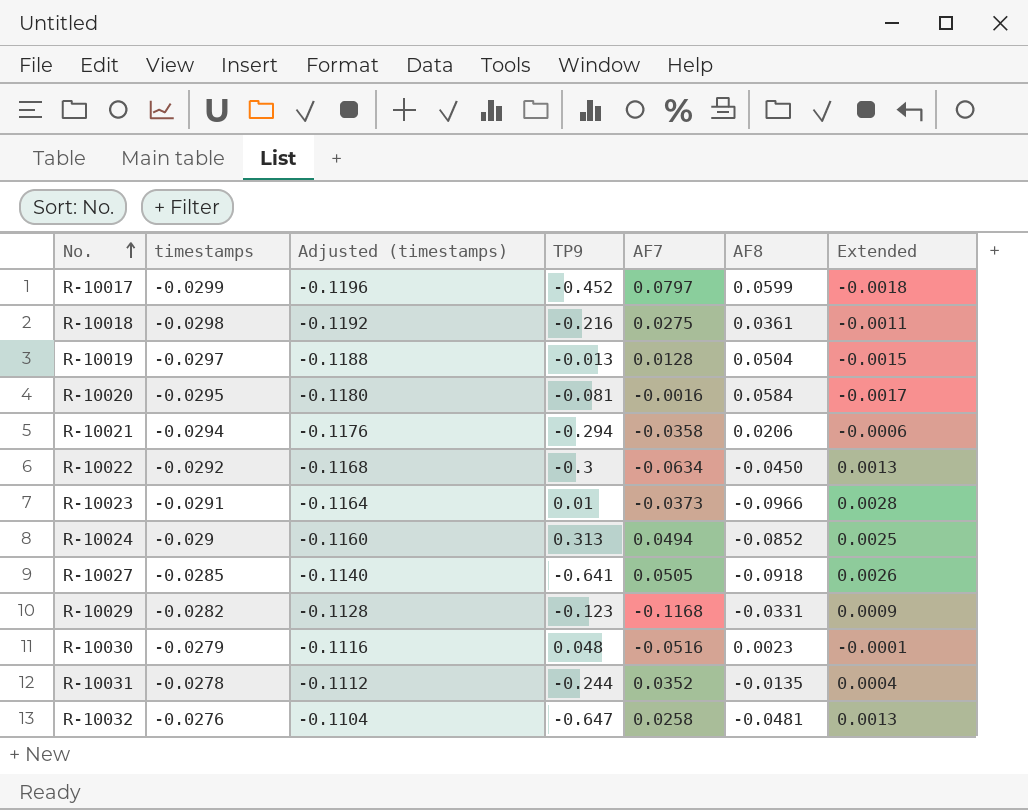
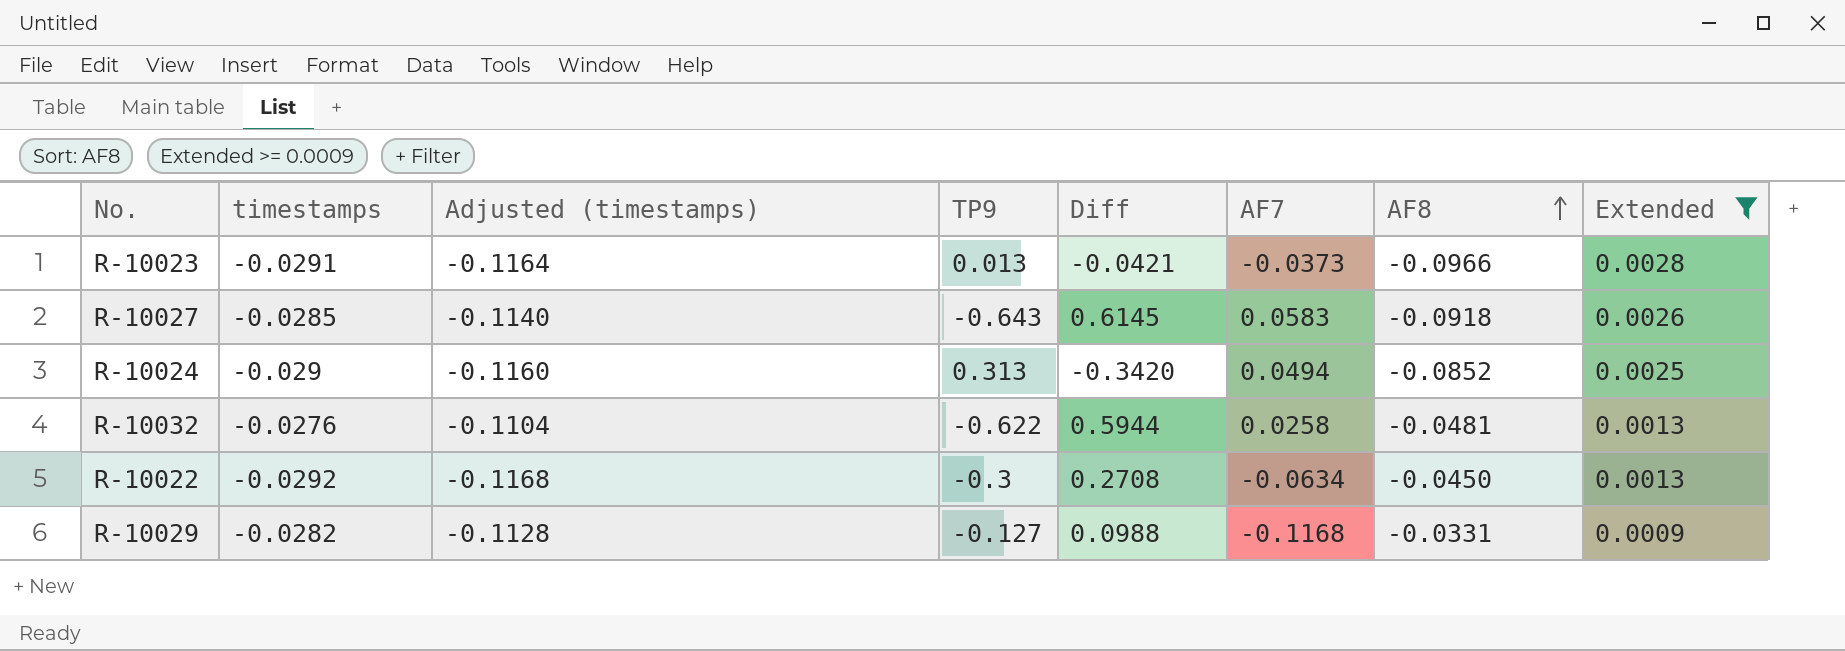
filter: none -> Extended >= 0.0009
row order: No. ascending -> AF8 ascending
column Diff | formula: none -> [timestamps] - [TP9]
R-10023 | TP9: 0.01 -> 0.013
R-10027 | TP9: -0.641 -> -0.643
R-10027 | AF7: 0.0505 -> 0.0583
R-10032 | TP9: -0.647 -> -0.622
R-10029 | TP9: -0.123 -> -0.127

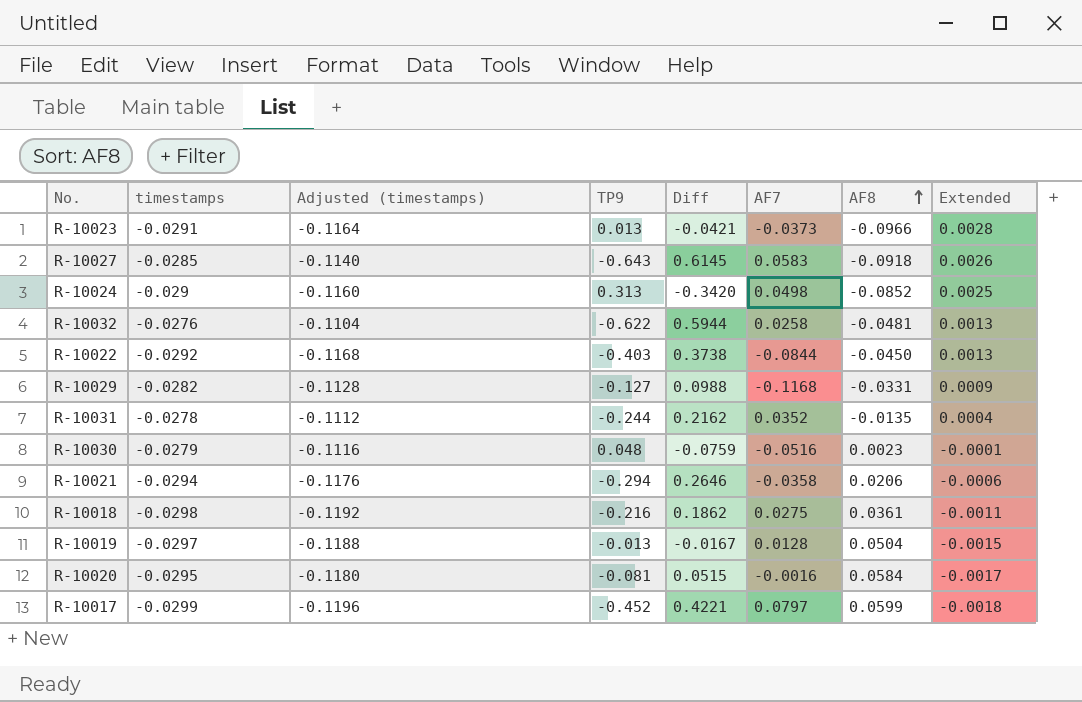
filter: Extended >= 0.0009 -> none
R-10024 | AF7: 0.0494 -> 0.0498
R-10022 | TP9: -0.3 -> -0.403
R-10022 | Diff: 0.2708 -> 0.3738
R-10022 | AF7: -0.0634 -> -0.0844

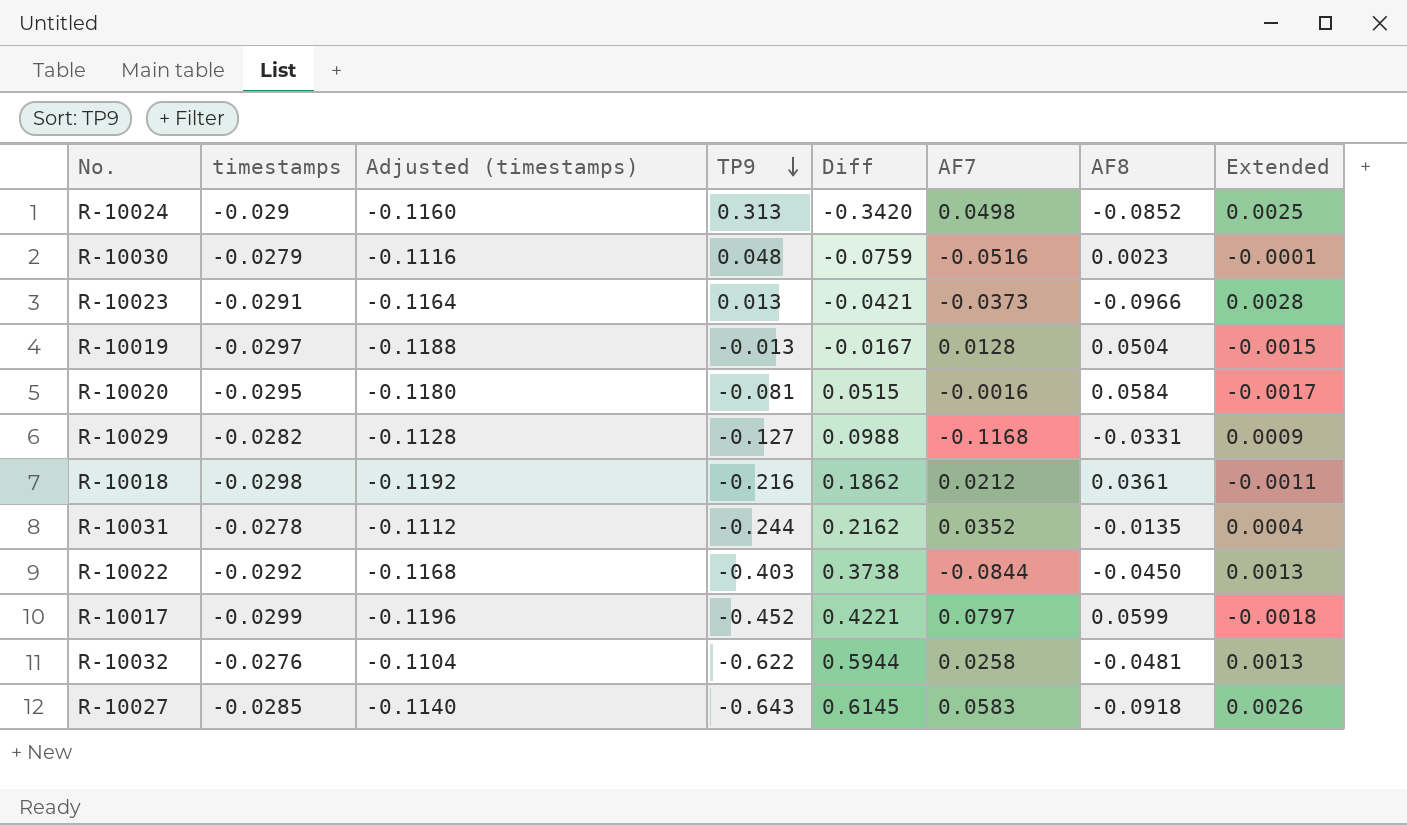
row order: AF8 ascending -> TP9 descending
row R-10021: -0.0294 | -0.1176 | -0.294 | 0.2646 | -0.0358 | 0.0206 | -0.0006 -> none
R-10018 | AF7: 0.0275 -> 0.0212

